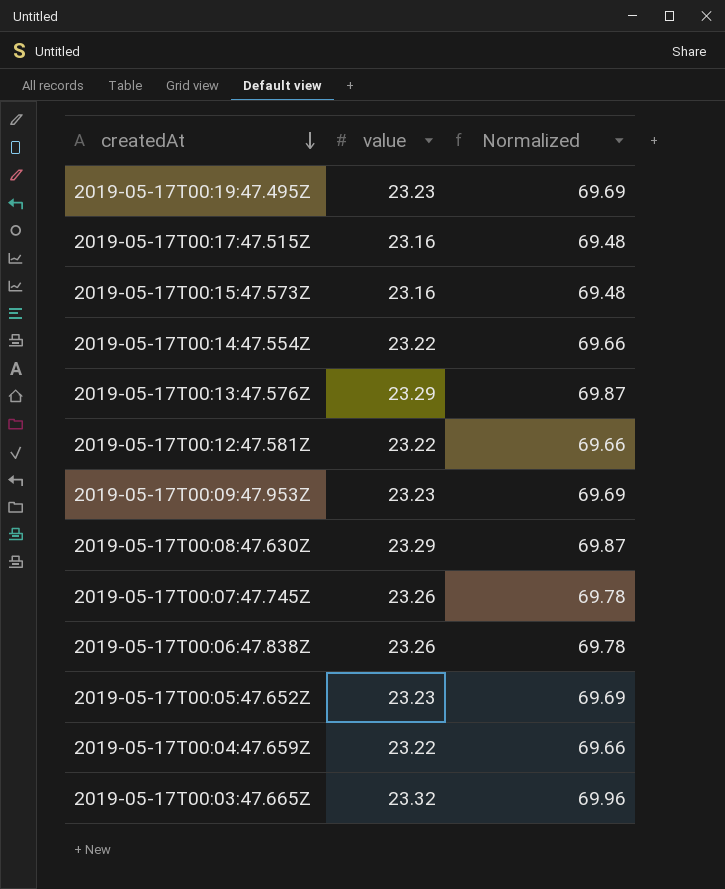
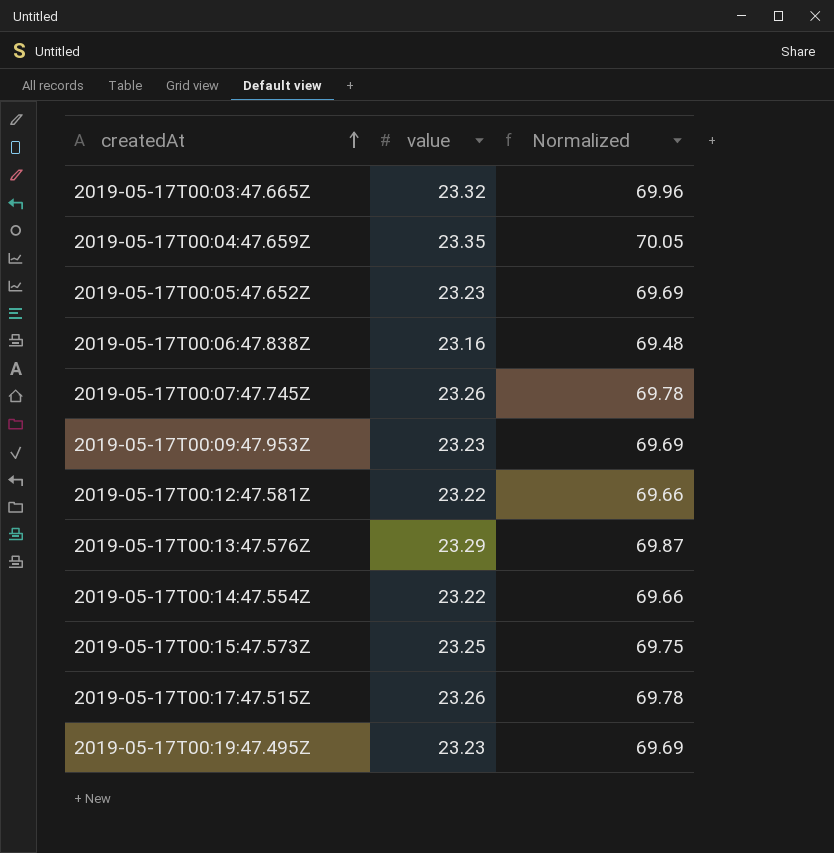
row order: createdAt descending -> createdAt ascending
row 2019-05-17T00:08:47.630Z: 23.29 | 69.87 -> none
2019-05-17T00:04:47.659Z | value: 23.22 -> 23.35
2019-05-17T00:04:47.659Z | Normalized: 69.66 -> 70.05
2019-05-17T00:06:47.838Z | value: 23.26 -> 23.16
2019-05-17T00:06:47.838Z | Normalized: 69.78 -> 69.48
2019-05-17T00:15:47.573Z | value: 23.16 -> 23.25
2019-05-17T00:15:47.573Z | Normalized: 69.48 -> 69.75
2019-05-17T00:17:47.515Z | value: 23.16 -> 23.26
2019-05-17T00:17:47.515Z | Normalized: 69.48 -> 69.78

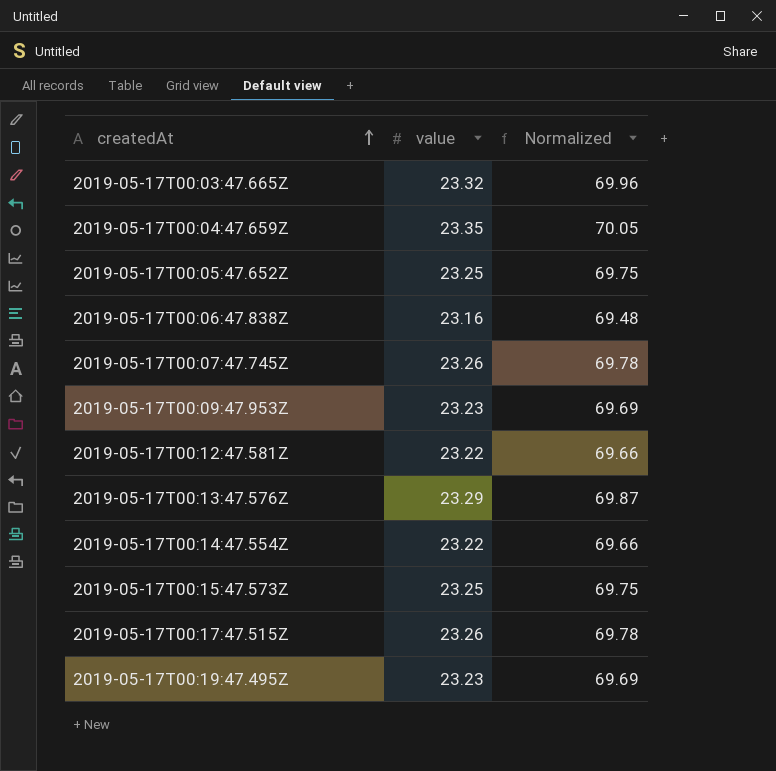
2019-05-17T00:05:47.652Z | value: 23.23 -> 23.25
2019-05-17T00:05:47.652Z | Normalized: 69.69 -> 69.75

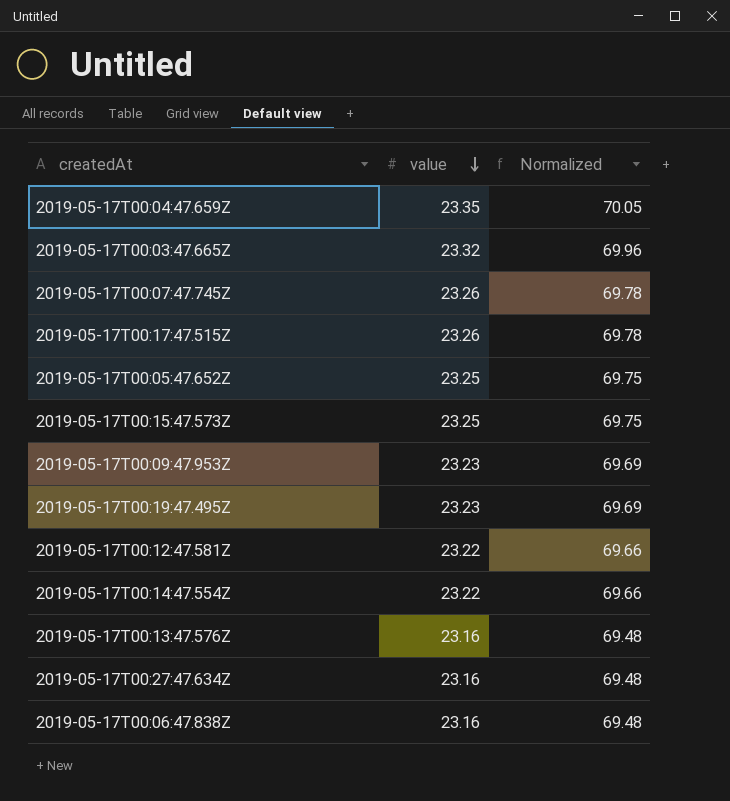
row order: createdAt ascending -> value descending
2019-05-17T00:13:47.576Z | value: 23.29 -> 23.16
2019-05-17T00:13:47.576Z | Normalized: 69.87 -> 69.48
row 2019-05-17T00:27:47.634Z: none -> 23.16 | 69.48

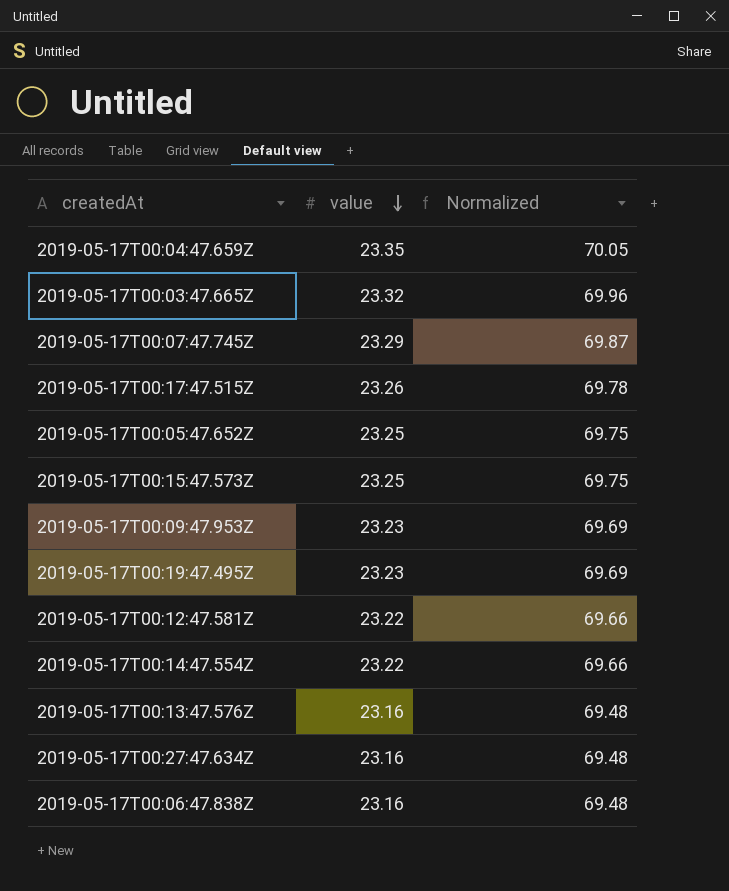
2019-05-17T00:07:47.745Z | value: 23.26 -> 23.29
2019-05-17T00:07:47.745Z | Normalized: 69.78 -> 69.87

